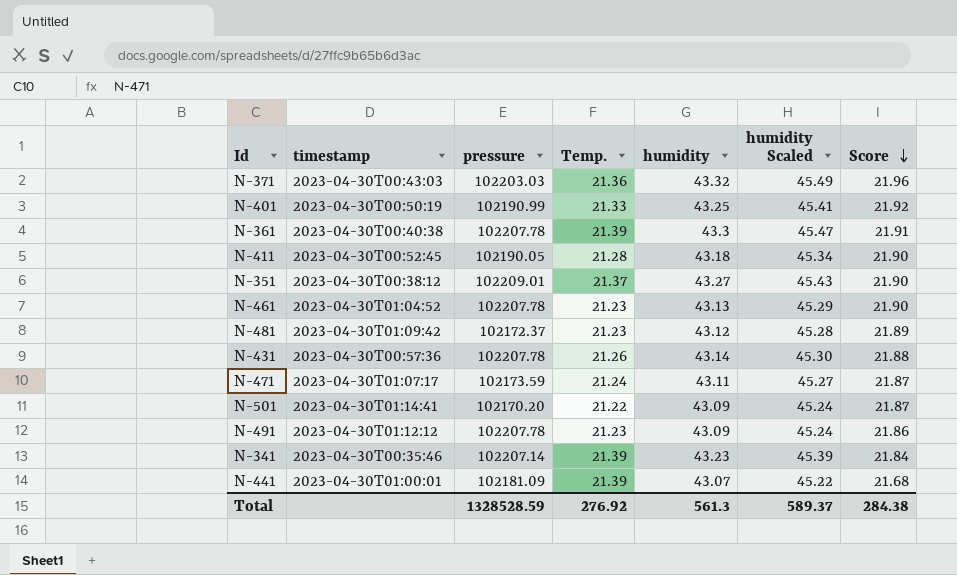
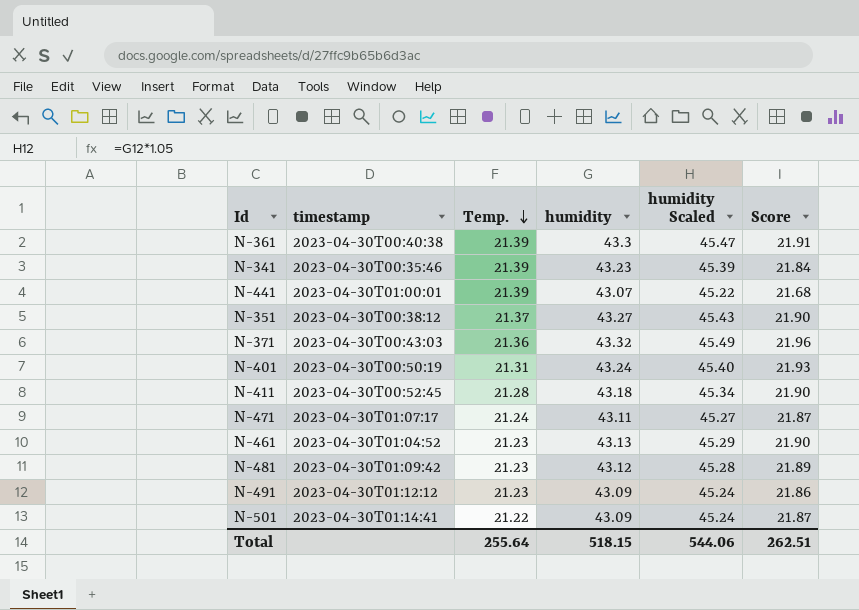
row order: Score descending -> Temp. descending
column pressure | position: 3 -> none
row N-431: 2023-04-30T00:57:36 | 102207.78 | 21.26 | 43.14 | 45.30 | 21.88 -> none
N-401 | Temp.: 21.33 -> 21.31
N-401 | humidity: 43.25 -> 43.24
N-401 | humidity Scaled: 45.41 -> 45.40
N-401 | Score: 21.92 -> 21.93
Total | Temp.: 276.92 -> 255.64
Total | humidity: 561.3 -> 518.15
Total | humidity Scaled: 589.37 -> 544.06
Total | Score: 284.38 -> 262.51

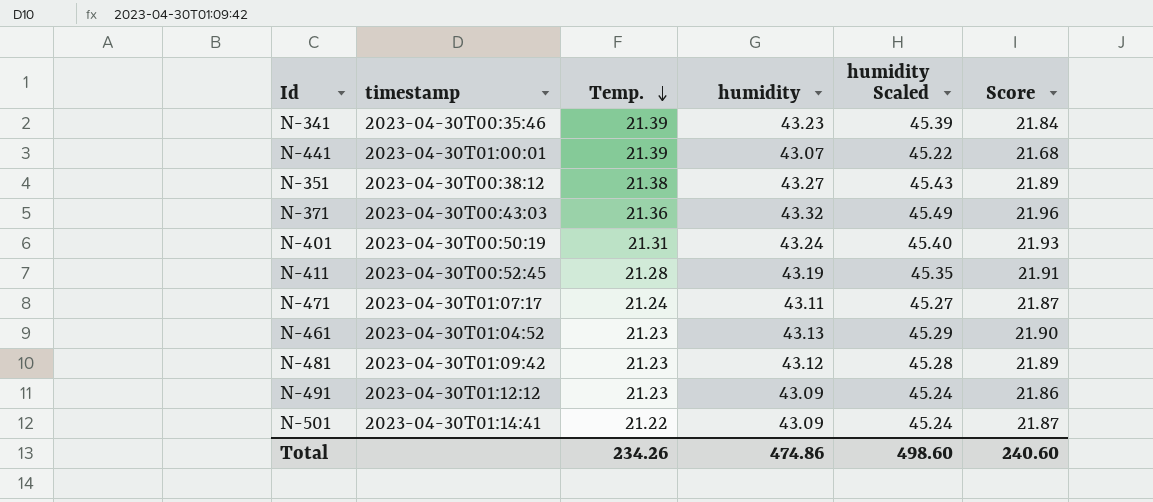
row N-361: 2023-04-30T00:40:38 | 21.39 | 43.3 | 45.47 | 21.91 -> none
N-351 | Temp.: 21.37 -> 21.38
N-351 | Score: 21.90 -> 21.89
N-411 | humidity: 43.18 -> 43.19
N-411 | humidity Scaled: 45.34 -> 45.35
N-411 | Score: 21.90 -> 21.91
Total | Temp.: 255.64 -> 234.26
Total | humidity: 518.15 -> 474.86
Total | humidity Scaled: 544.06 -> 498.60
Total | Score: 262.51 -> 240.60

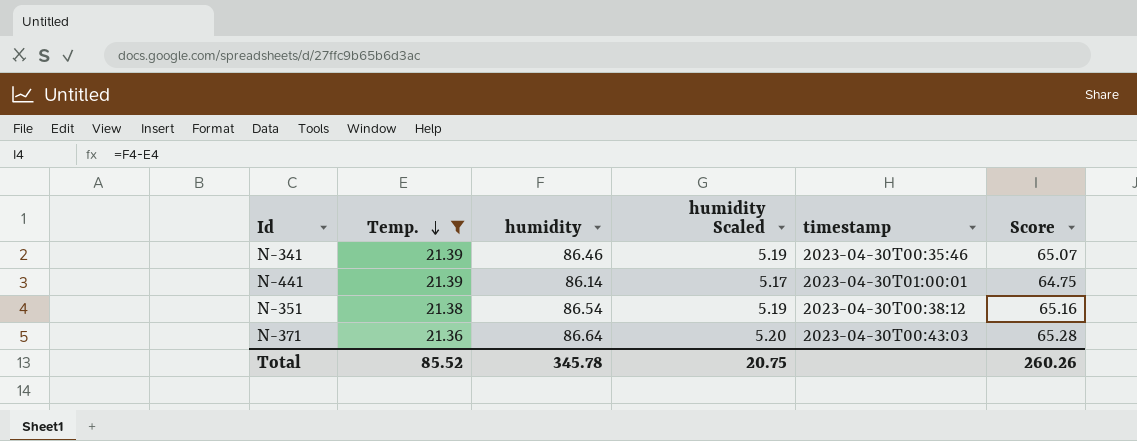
filter: none -> Temp. >= 21.36
column humidity Scaled | formula: [humidity] * 1.05 -> [humidity] * 0.06
column timestamp | position: 2 -> 5
N-341 | humidity: 43.23 -> 86.46
N-341 | Score: 21.84 -> 65.07
N-441 | humidity: 43.07 -> 86.14
N-441 | Score: 21.68 -> 64.75
N-351 | humidity: 43.27 -> 86.54
N-351 | Score: 21.89 -> 65.16
N-371 | humidity: 43.32 -> 86.64
N-371 | Score: 21.96 -> 65.28
Total | Temp.: 234.26 -> 85.52
Total | humidity: 474.86 -> 345.78
Total | humidity Scaled: 498.60 -> 20.75
Total | Score: 240.60 -> 260.26

